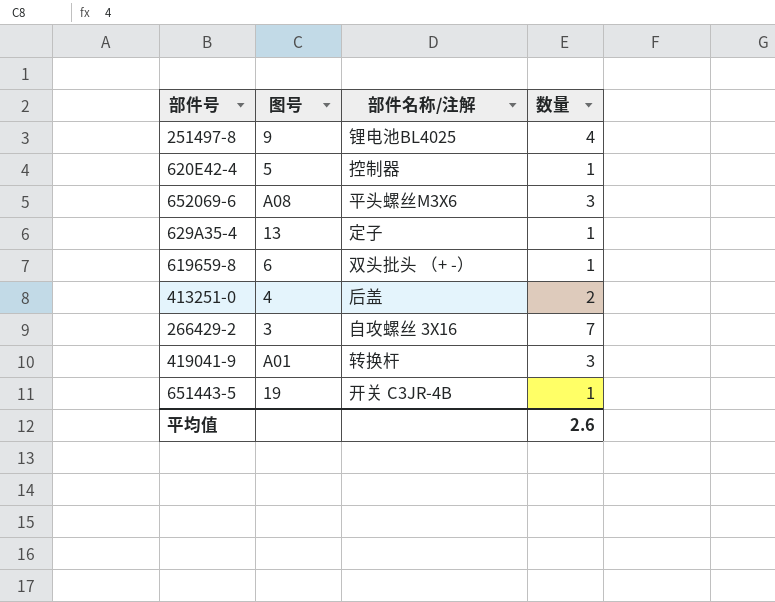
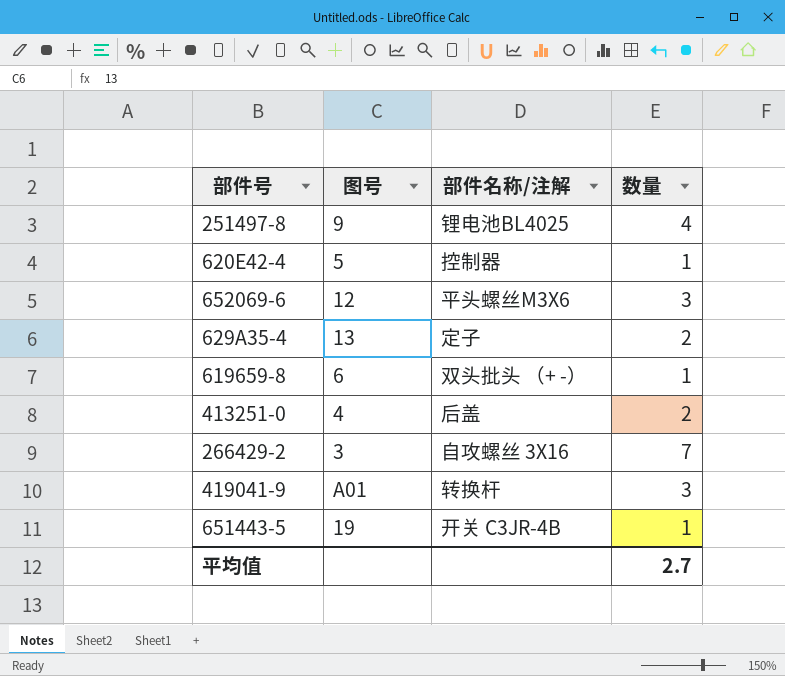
652069-6 | 图号: A08 -> 12
629A35-4 | 数量: 1 -> 2
平均值 | 数量: 2.6 -> 2.7

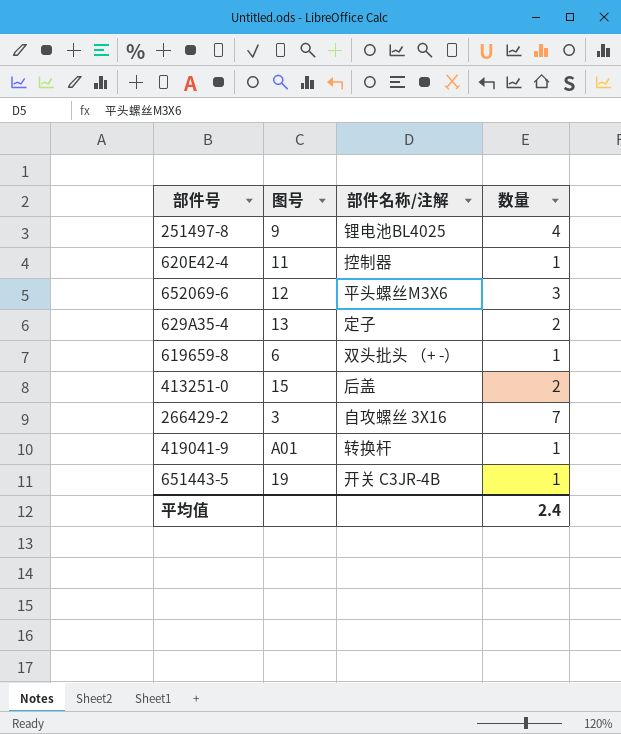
620E42-4 | 图号: 5 -> 11
413251-0 | 图号: 4 -> 15
419041-9 | 数量: 3 -> 1
平均值 | 数量: 2.7 -> 2.4

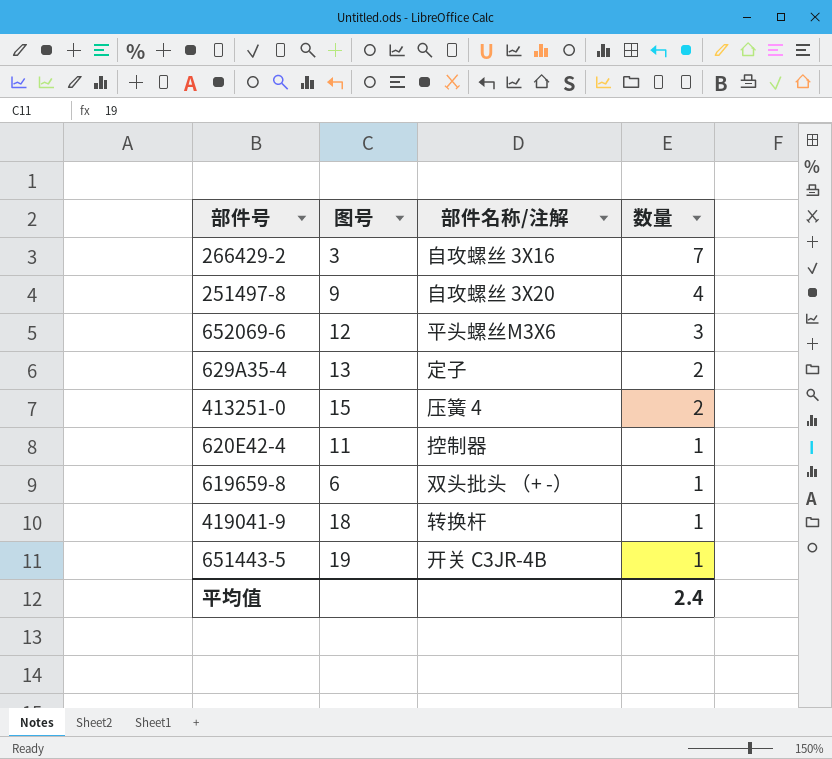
row order: none -> 数量 descending
251497-8 | 部件名称/注解: 锂电池BL4025 -> 自攻螺丝 3X20
413251-0 | 部件名称/注解: 后盖 -> 压簧 4
419041-9 | 图号: A01 -> 18

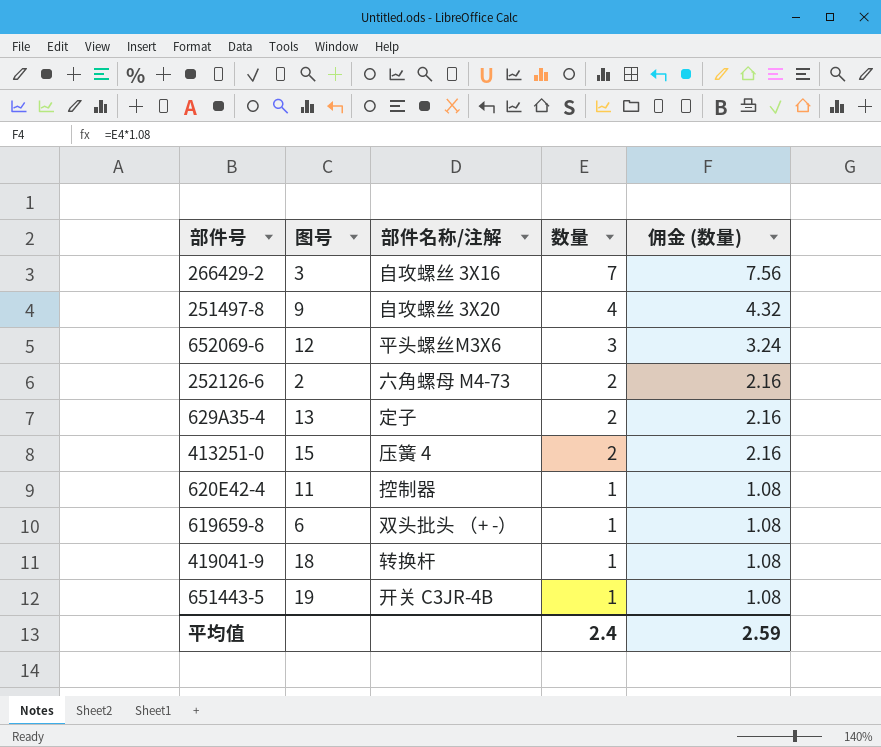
column 佣金 (数量) | formula: none -> [数量] * 1.08
row 252126-6: none -> 2 | 六角螺母 M4-73 | 2 | 2.16

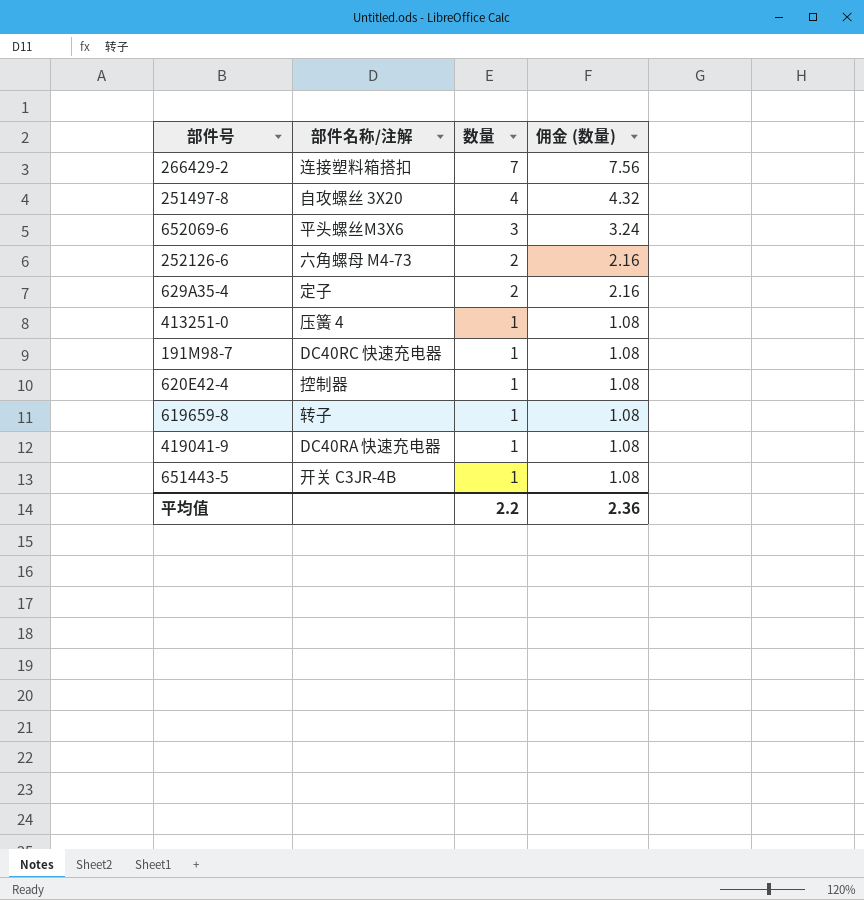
column 图号 | position: 2 -> none
266429-2 | 部件名称/注解: 自攻螺丝 3X16 -> 连接塑料箱搭扣
413251-0 | 数量: 2 -> 1
413251-0 | 佣金 (数量): 2.16 -> 1.08
row 191M98-7: none -> DC40RC 快速充电器 | 1 | 1.08
619659-8 | 部件名称/注解: 双头批头 （+ -） -> 转子
419041-9 | 部件名称/注解: 转换杆 -> DC40RA 快速充电器
平均值 | 数量: 2.4 -> 2.2
平均值 | 佣金 (数量): 2.59 -> 2.36

